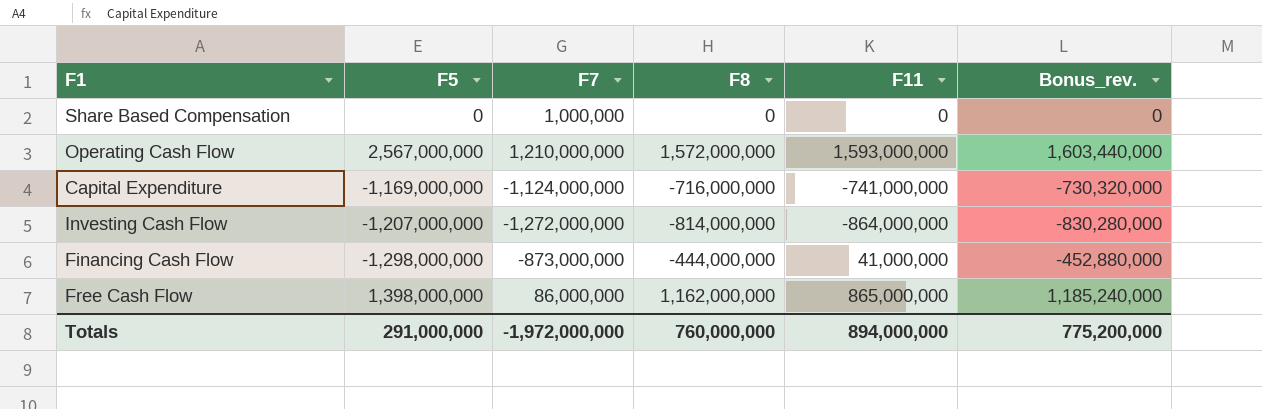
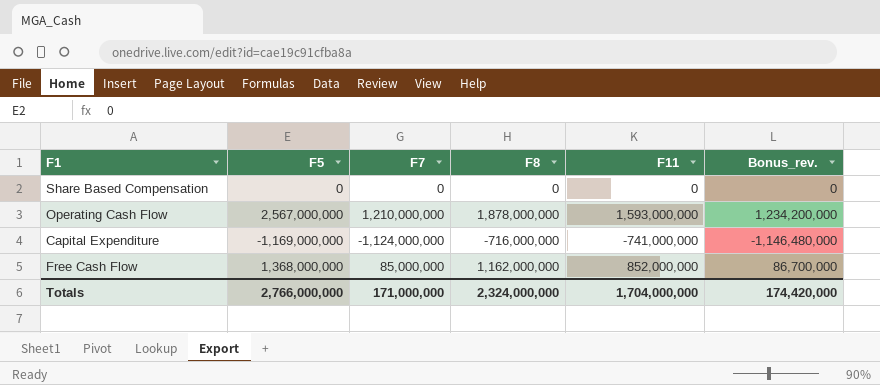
column Bonus_rev. | formula: [F8] * 1.02 -> [F7] * 1.02
row Investing Cash Flow: -1,207,000,000 | -1,272,000,000 | -814,000,000 | -864,000,000 | -830,280,000 -> none
row Financing Cash Flow: -1,298,000,000 | -873,000,000 | -444,000,000 | 41,000,000 | -452,880,000 -> none
Share Based Compensation | F7: 1,000,000 -> 0
Operating Cash Flow | F8: 1,572,000,000 -> 1,878,000,000
Free Cash Flow | F5: 1,398,000,000 -> 1,368,000,000
Free Cash Flow | F7: 86,000,000 -> 85,000,000
Free Cash Flow | F11: 865,000,000 -> 852,000,000
Totals | F5: 291,000,000 -> 2,766,000,000
Totals | F7: -1,972,000,000 -> 171,000,000
Totals | F8: 760,000,000 -> 2,324,000,000
Totals | F11: 894,000,000 -> 1,704,000,000
Totals | Bonus_rev.: 775,200,000 -> 174,420,000

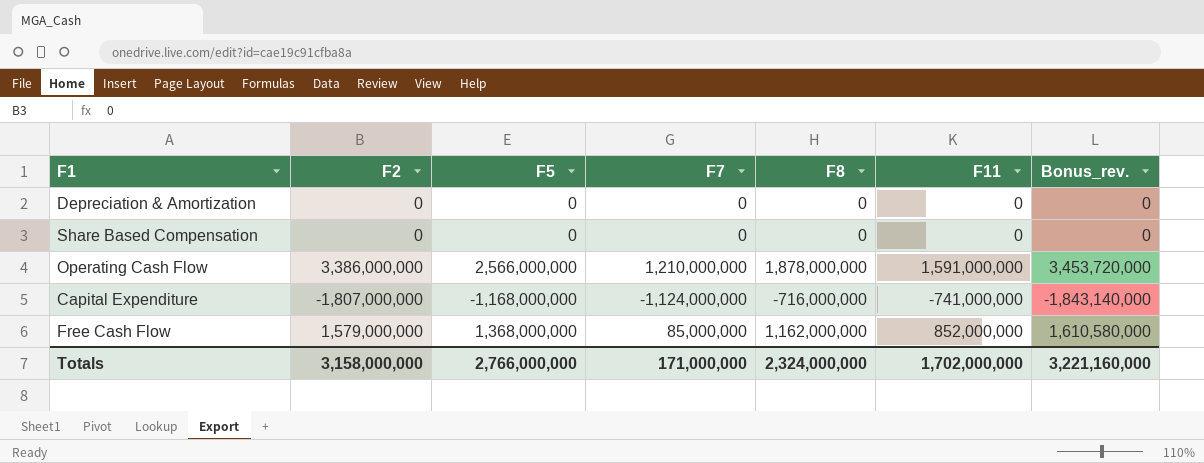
column F2 | position: none -> 2
column Bonus_rev. | formula: [F7] * 1.02 -> [F2] * 1.02
row Depreciation & Amortization: none -> 0 | 0 | 0 | 0 | 0 | 0
Operating Cash Flow | F5: 2,567,000,000 -> 2,566,000,000
Operating Cash Flow | F11: 1,593,000,000 -> 1,591,000,000
Capital Expenditure | F5: -1,169,000,000 -> -1,168,000,000
Totals | F11: 1,704,000,000 -> 1,702,000,000
Totals | Bonus_rev.: 174,420,000 -> 3,221,160,000

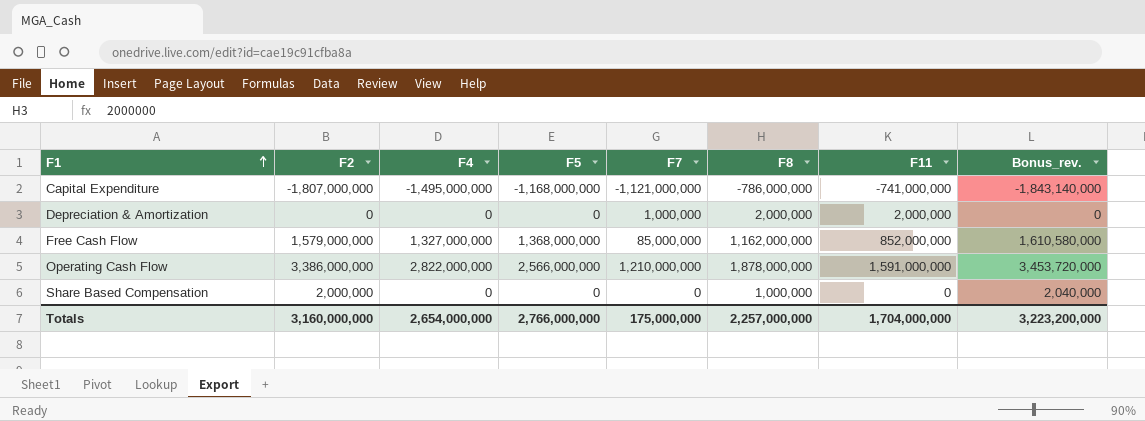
row order: none -> F1 ascending
column F4 | position: none -> 3
Capital Expenditure | F7: -1,124,000,000 -> -1,121,000,000
Capital Expenditure | F8: -716,000,000 -> -786,000,000
Depreciation & Amortization | F7: 0 -> 1,000,000
Depreciation & Amortization | F8: 0 -> 2,000,000
Depreciation & Amortization | F11: 0 -> 2,000,000
Share Based Compensation | F2: 0 -> 2,000,000
Share Based Compensation | F8: 0 -> 1,000,000
Share Based Compensation | Bonus_rev.: 0 -> 2,040,000
Totals | F2: 3,158,000,000 -> 3,160,000,000
Totals | F7: 171,000,000 -> 175,000,000
Totals | F8: 2,324,000,000 -> 2,257,000,000
Totals | F11: 1,702,000,000 -> 1,704,000,000
Totals | Bonus_rev.: 3,221,160,000 -> 3,223,200,000

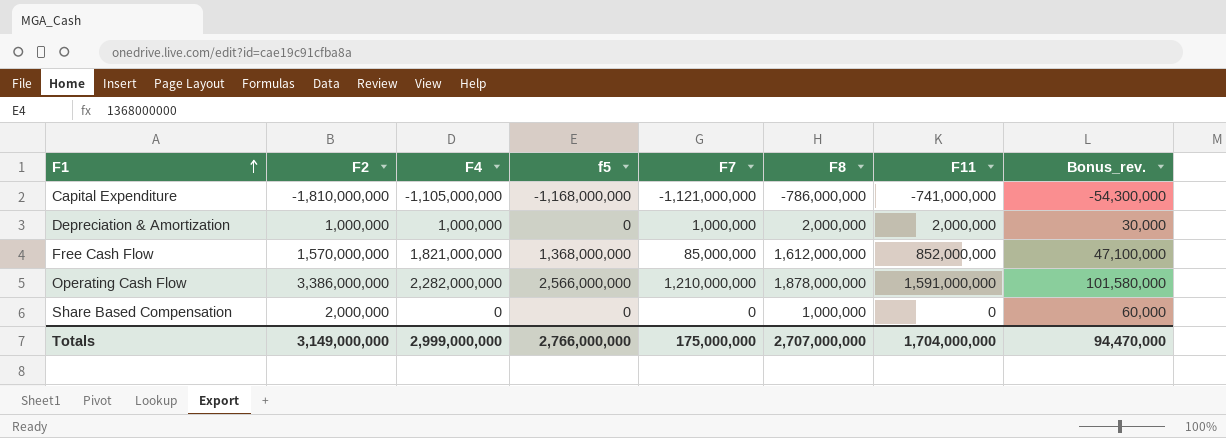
column name: F5 -> f5
column Bonus_rev. | formula: [F2] * 1.02 -> [F2] * 0.03
Capital Expenditure | F2: -1,807,000,000 -> -1,810,000,000
Capital Expenditure | F4: -1,495,000,000 -> -1,105,000,000
Depreciation & Amortization | F2: 0 -> 1,000,000
Depreciation & Amortization | F4: 0 -> 1,000,000
Free Cash Flow | F2: 1,579,000,000 -> 1,570,000,000
Free Cash Flow | F4: 1,327,000,000 -> 1,821,000,000
Free Cash Flow | F8: 1,162,000,000 -> 1,612,000,000
Operating Cash Flow | F4: 2,822,000,000 -> 2,282,000,000
Totals | F2: 3,160,000,000 -> 3,149,000,000
Totals | F4: 2,654,000,000 -> 2,999,000,000
Totals | F8: 2,257,000,000 -> 2,707,000,000
Totals | Bonus_rev.: 3,223,200,000 -> 94,470,000

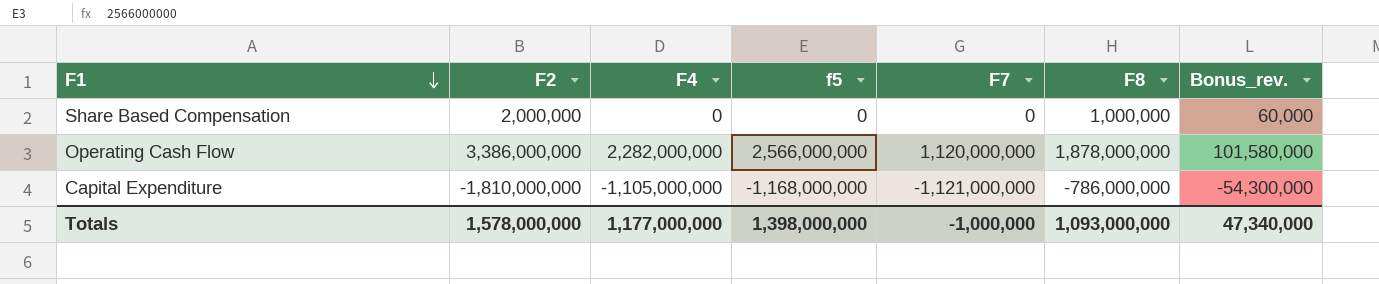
row order: F1 ascending -> F1 descending
column F11 | position: 7 -> none
row Depreciation & Amortization: 1,000,000 | 1,000,000 | 0 | 1,000,000 | 2,000,000 | 2,000,000 | 30,000 -> none
row Free Cash Flow: 1,570,000,000 | 1,821,000,000 | 1,368,000,000 | 85,000,000 | 1,612,000,000 | 852,000,000 | 47,100,000 -> none
Operating Cash Flow | F7: 1,210,000,000 -> 1,120,000,000
Totals | F2: 3,149,000,000 -> 1,578,000,000
Totals | F4: 2,999,000,000 -> 1,177,000,000
Totals | f5: 2,766,000,000 -> 1,398,000,000
Totals | F7: 175,000,000 -> -1,000,000
Totals | F8: 2,707,000,000 -> 1,093,000,000
Totals | Bonus_rev.: 94,470,000 -> 47,340,000

